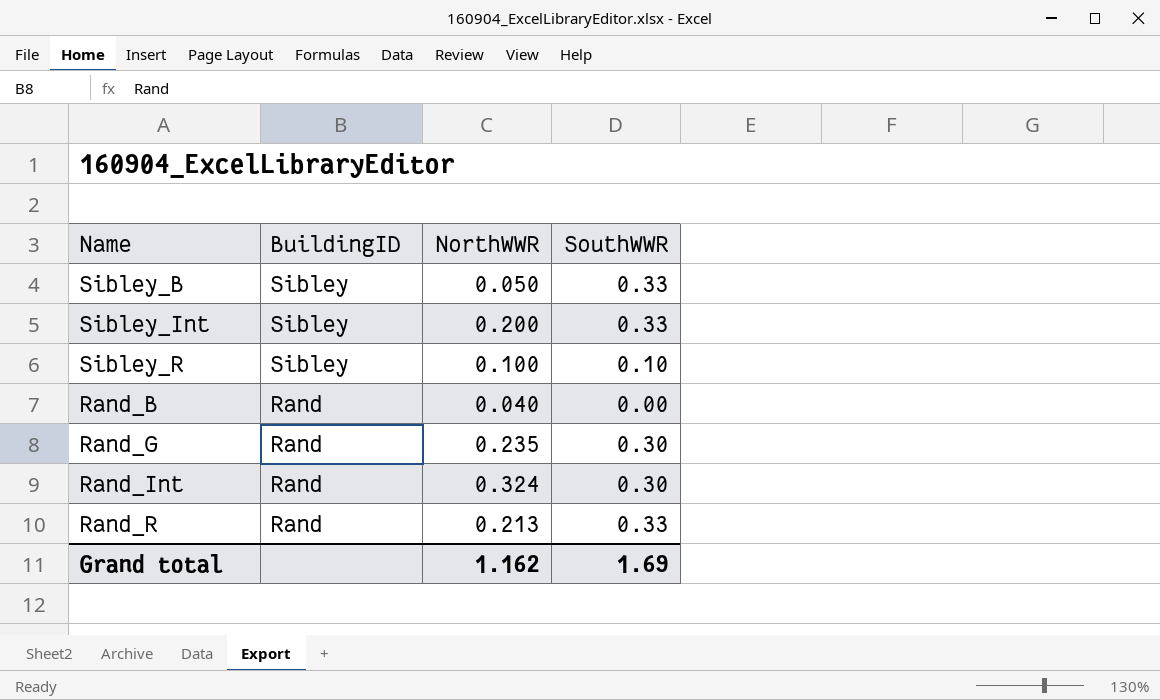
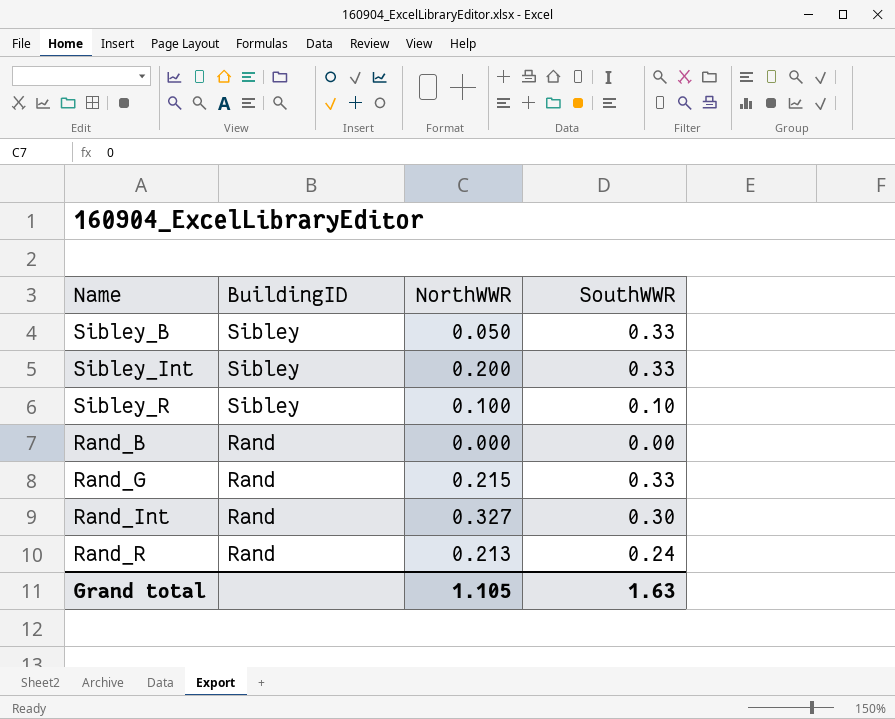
Rand_B | NorthWWR: 0.040 -> 0.000
Rand_G | NorthWWR: 0.235 -> 0.215
Rand_G | SouthWWR: 0.30 -> 0.33
Rand_Int | NorthWWR: 0.324 -> 0.327
Rand_R | SouthWWR: 0.33 -> 0.24
Grand total | NorthWWR: 1.162 -> 1.105
Grand total | SouthWWR: 1.69 -> 1.63

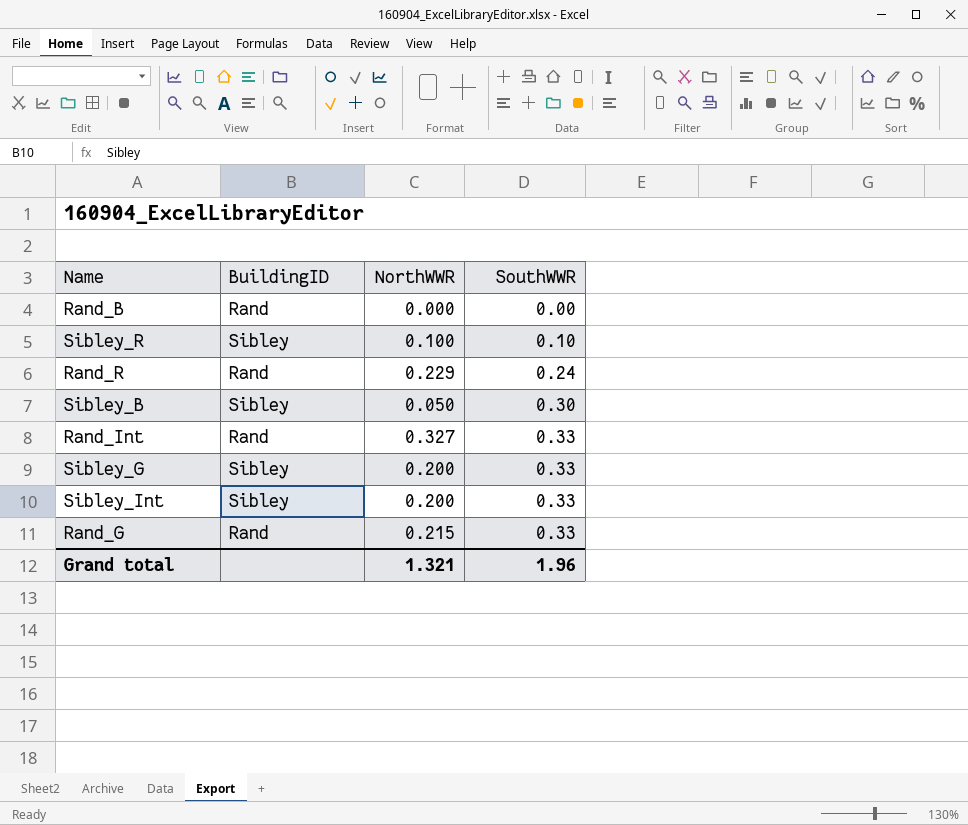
row order: BuildingID descending -> SouthWWR ascending
Rand_R | NorthWWR: 0.213 -> 0.229
Sibley_B | SouthWWR: 0.33 -> 0.30
Rand_Int | SouthWWR: 0.30 -> 0.33
row Sibley_G: none -> Sibley | 0.200 | 0.33
Grand total | NorthWWR: 1.105 -> 1.321
Grand total | SouthWWR: 1.63 -> 1.96

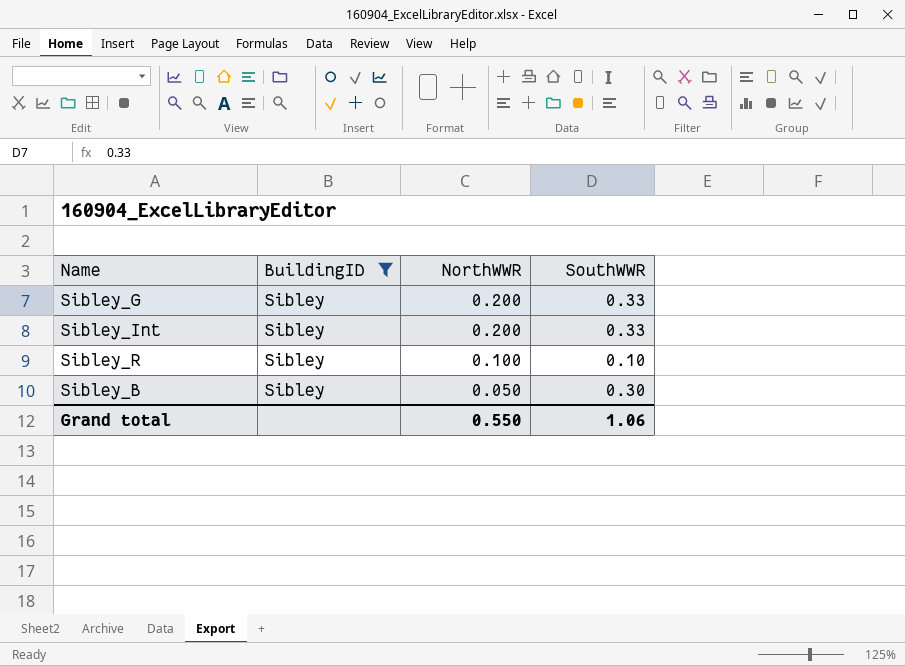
filter: none -> BuildingID = Sibley
row order: SouthWWR ascending -> NorthWWR descending
Grand total | NorthWWR: 1.321 -> 0.550
Grand total | SouthWWR: 1.96 -> 1.06

